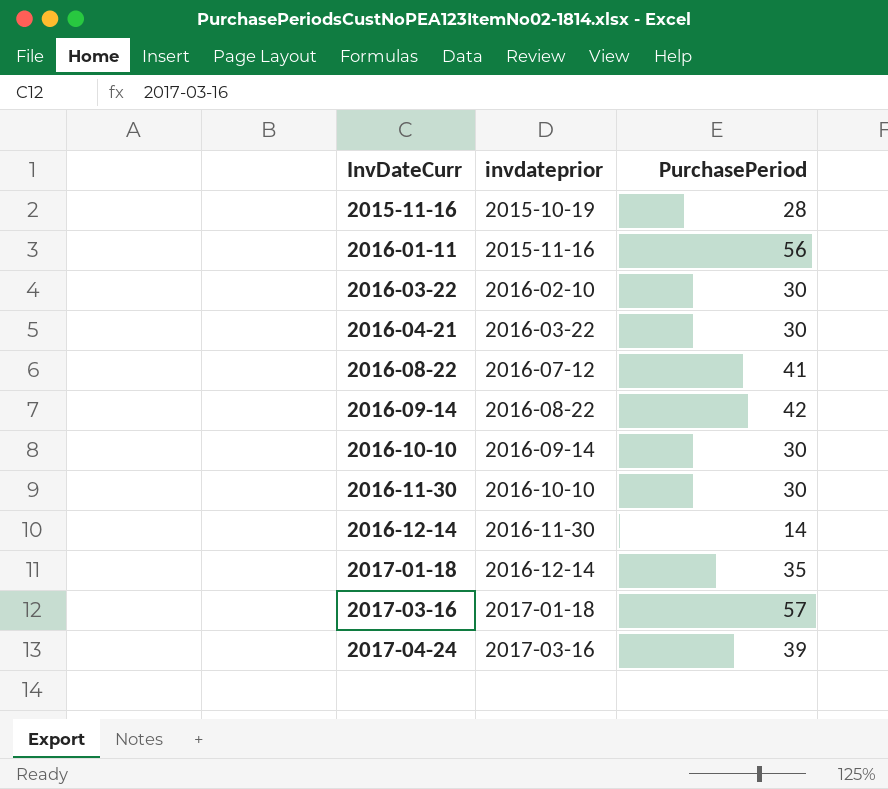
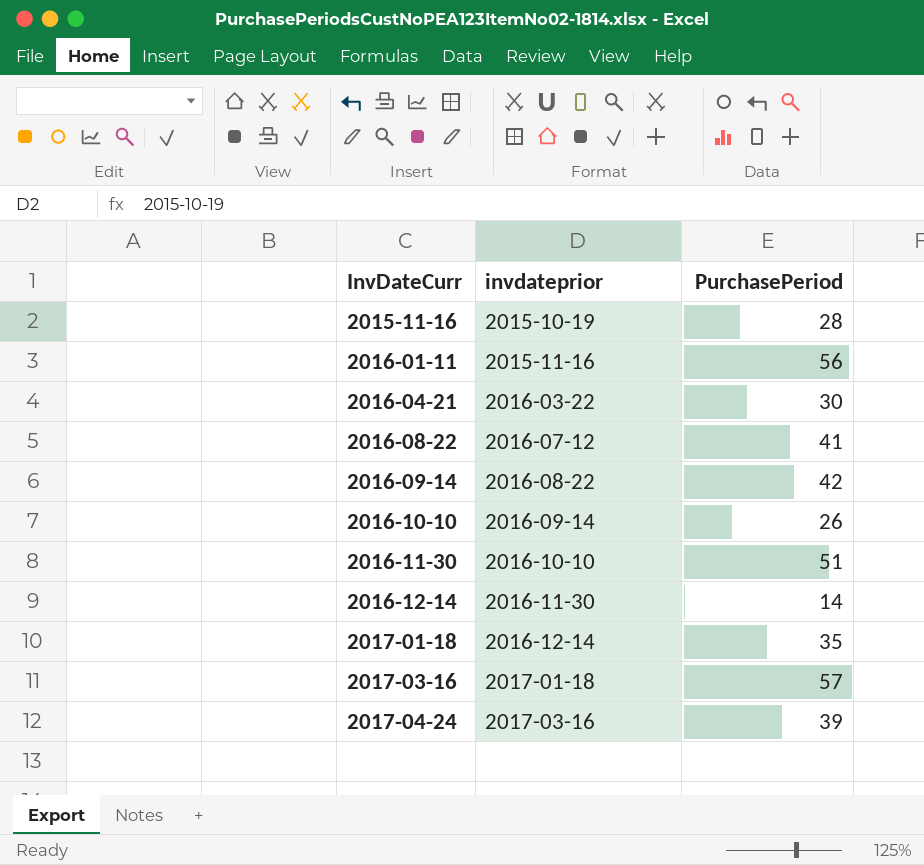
row 2016-03-22: 2016-02-10 | 30 -> none
2016-10-10 | PurchasePeriod: 30 -> 26
2016-11-30 | PurchasePeriod: 30 -> 51

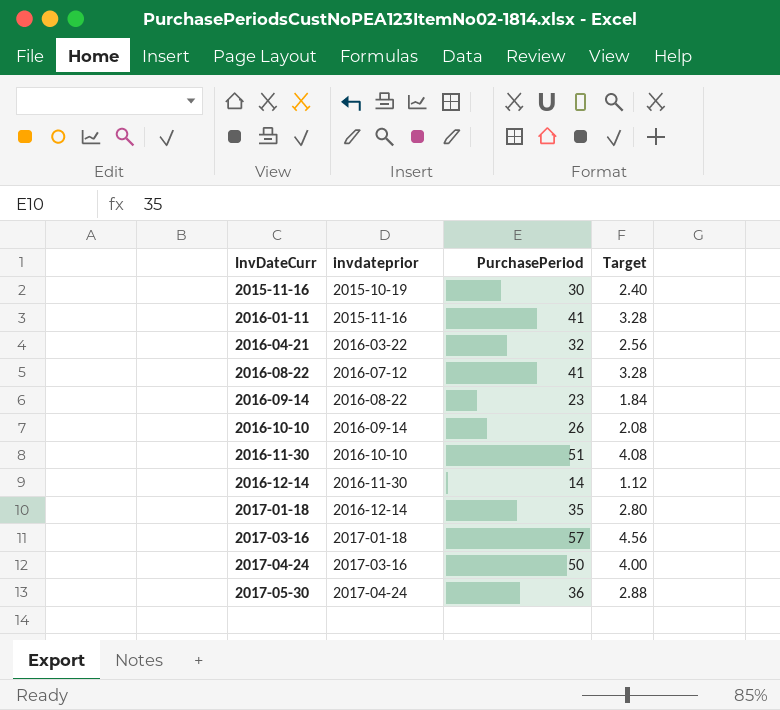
column Target | formula: none -> [PurchasePeriod] * 0.08
2015-11-16 | PurchasePeriod: 28 -> 30
2016-01-11 | PurchasePeriod: 56 -> 41
2016-04-21 | PurchasePeriod: 30 -> 32
2016-09-14 | PurchasePeriod: 42 -> 23
2017-04-24 | PurchasePeriod: 39 -> 50
row 2017-05-30: none -> 2017-04-24 | 36 | 2.88

